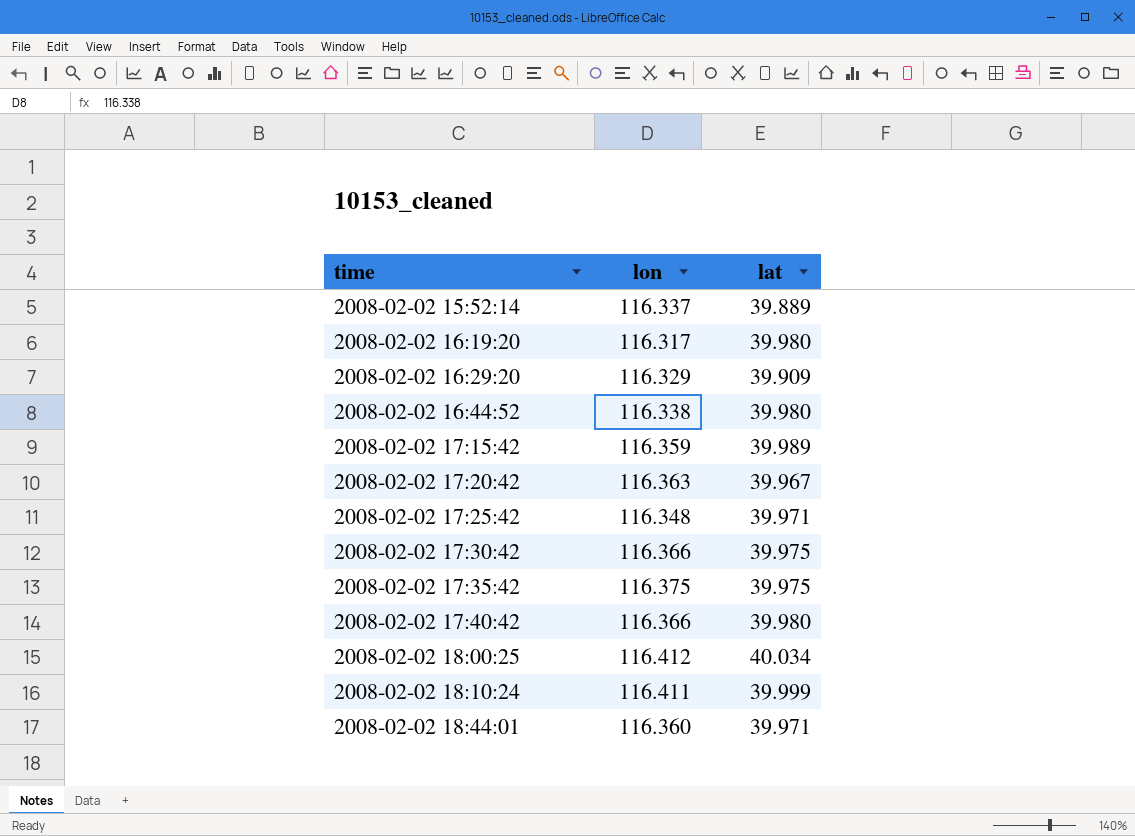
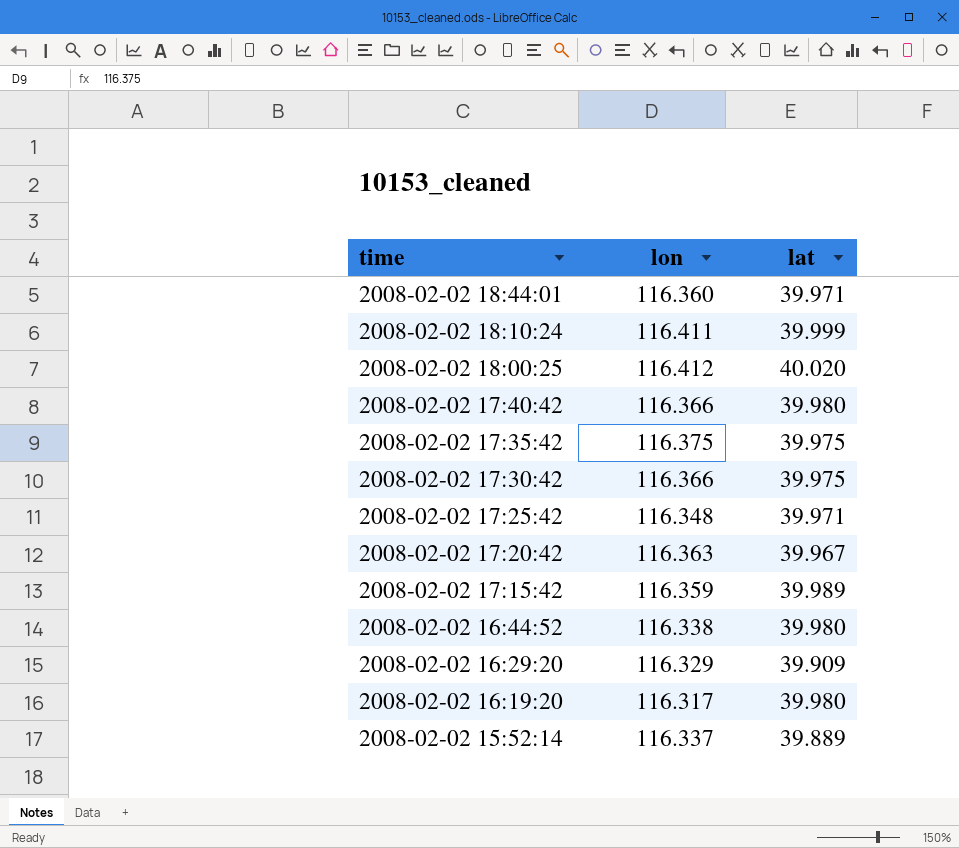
row order: time ascending -> time descending
2008-02-02 18:00:25 | lat: 40.034 -> 40.020

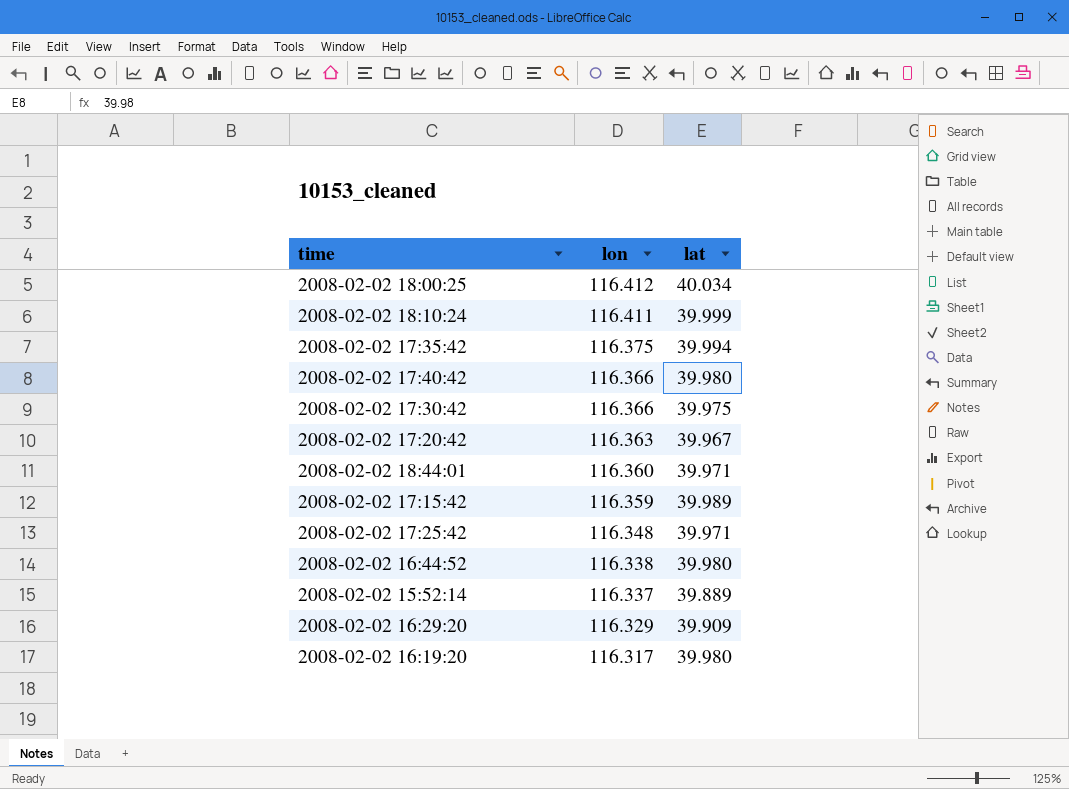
row order: time descending -> lon descending
2008-02-02 18:00:25 | lat: 40.020 -> 40.034
2008-02-02 17:35:42 | lat: 39.975 -> 39.994

